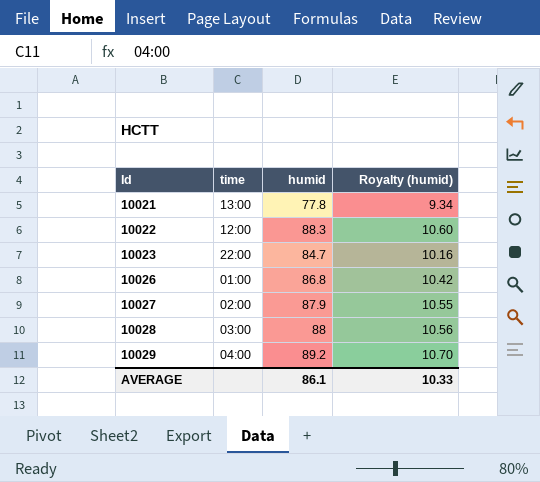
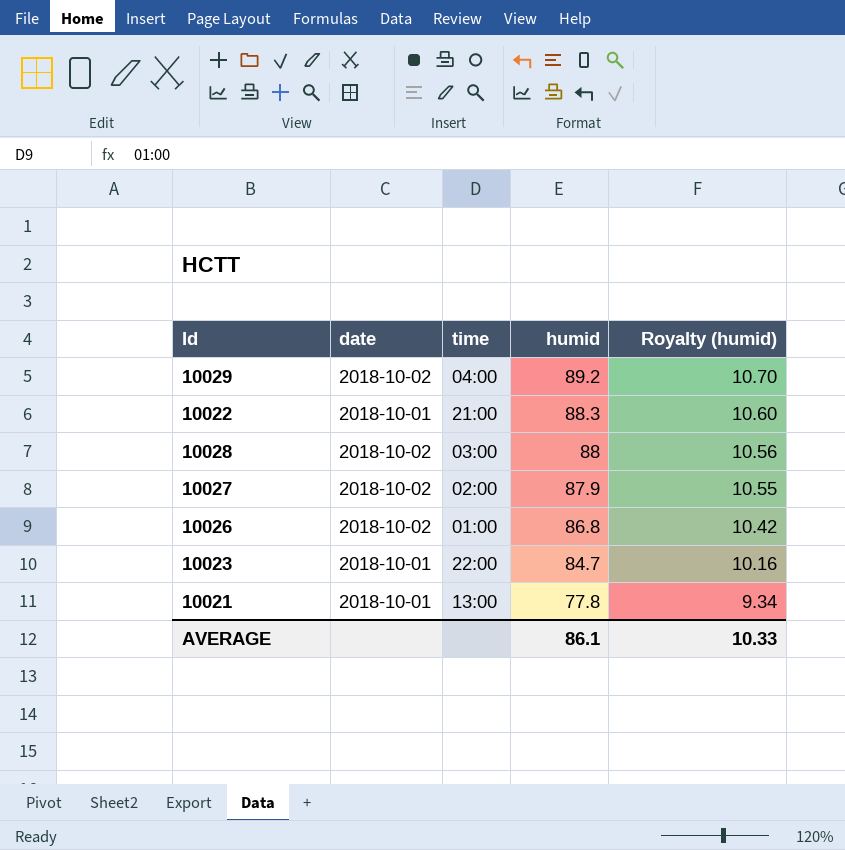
row order: Id ascending -> humid descending
column date | position: none -> 2
10022 | time: 12:00 -> 21:00

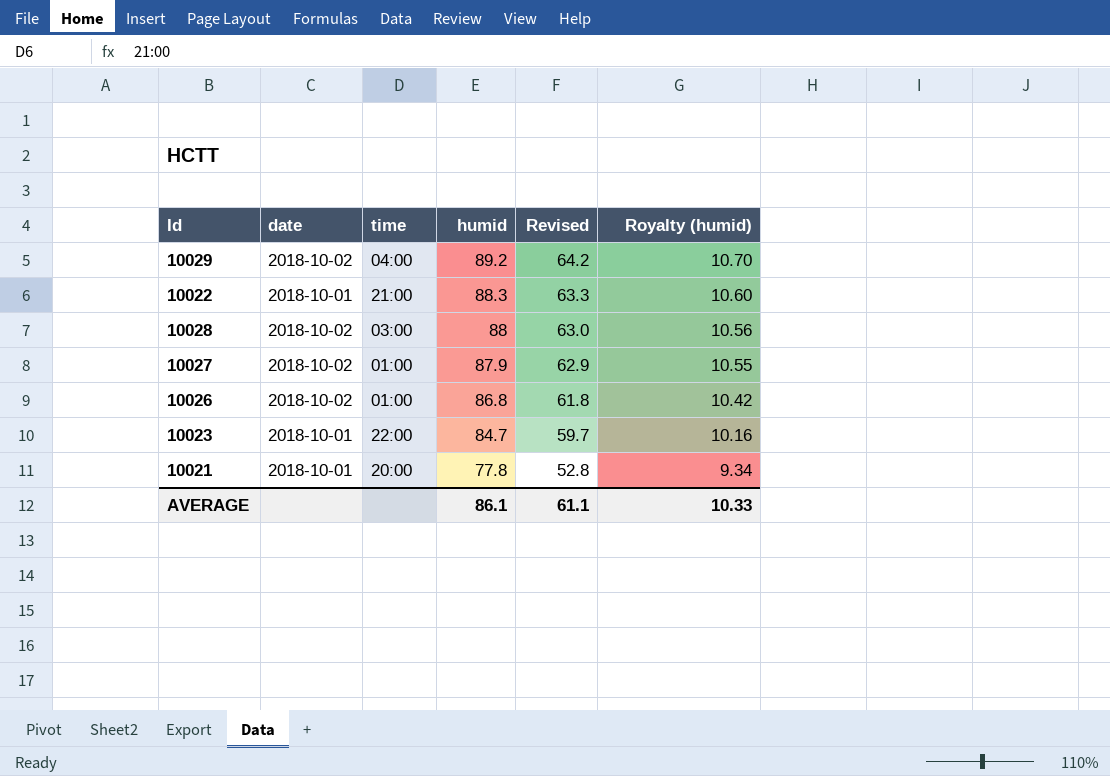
column Revised | formula: none -> [humid] - 25
10027 | time: 02:00 -> 01:00
10021 | time: 13:00 -> 20:00

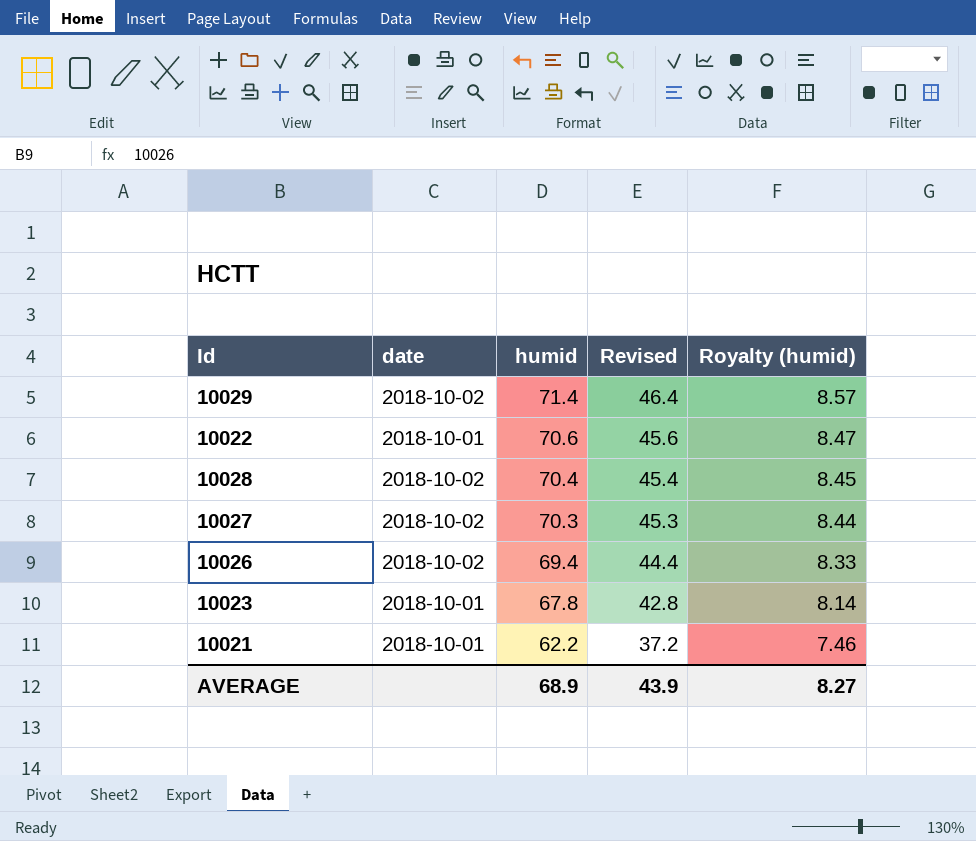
column time | position: 3 -> none
10029 | humid: 89.2 -> 71.4
10029 | Revised: 64.2 -> 46.4
10029 | Royalty (humid): 10.70 -> 8.57
10022 | humid: 88.3 -> 70.6
10022 | Revised: 63.3 -> 45.6
10022 | Royalty (humid): 10.60 -> 8.47
10028 | humid: 88 -> 70.4
10028 | Revised: 63.0 -> 45.4
10028 | Royalty (humid): 10.56 -> 8.45
10027 | humid: 87.9 -> 70.3
10027 | Revised: 62.9 -> 45.3
10027 | Royalty (humid): 10.55 -> 8.44
10026 | humid: 86.8 -> 69.4
10026 | Revised: 61.8 -> 44.4
10026 | Royalty (humid): 10.42 -> 8.33
10023 | humid: 84.7 -> 67.8
10023 | Revised: 59.7 -> 42.8
10023 | Royalty (humid): 10.16 -> 8.14
10021 | humid: 77.8 -> 62.2
10021 | Revised: 52.8 -> 37.2
10021 | Royalty (humid): 9.34 -> 7.46
AVERAGE | humid: 86.1 -> 68.9
AVERAGE | Revised: 61.1 -> 43.9
AVERAGE | Royalty (humid): 10.33 -> 8.27

